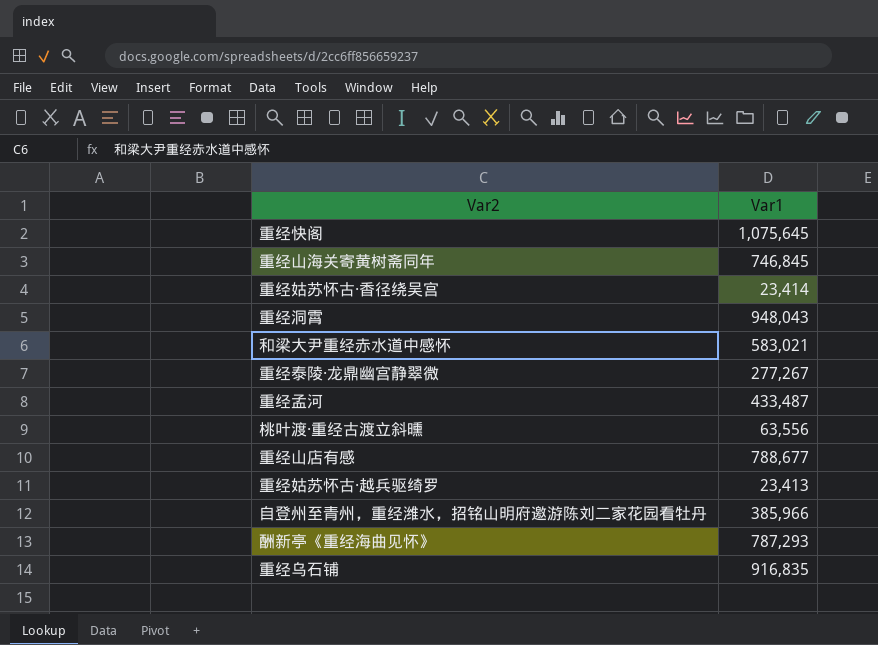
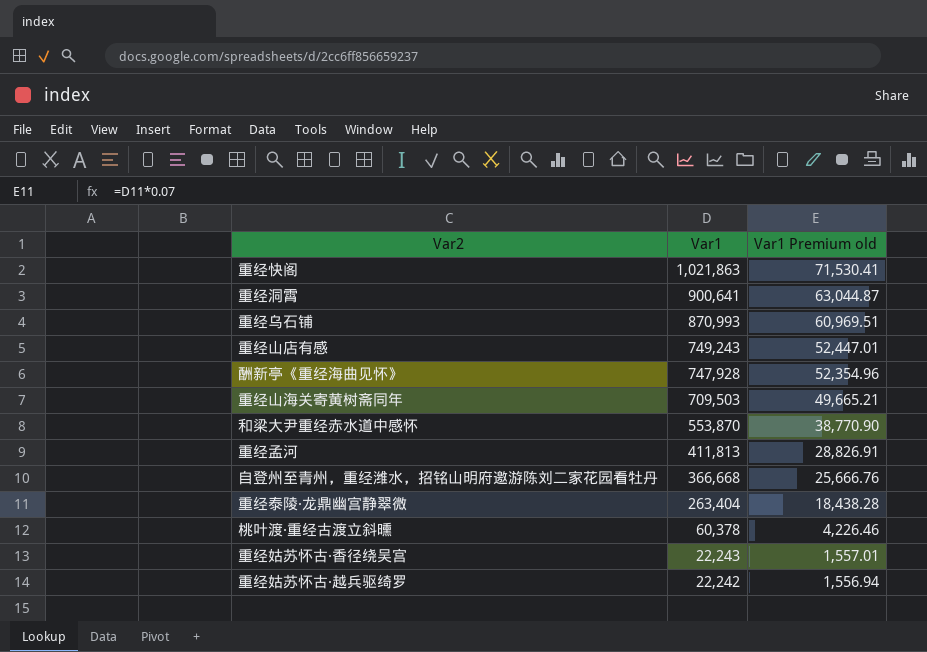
row order: none -> Var1 descending
column Var1 Premium old | formula: none -> [Var1] * 0.07
重经快阁 | Var1: 1,075,645 -> 1,021,863
重经洞霄 | Var1: 948,043 -> 900,641
重经乌石铺 | Var1: 916,835 -> 870,993
重经山店有感 | Var1: 788,677 -> 749,243
酬新亭《重经海曲见怀》 | Var1: 787,293 -> 747,928
重经山海关寄黄树斋同年 | Var1: 746,845 -> 709,503
和梁大尹重经赤水道中感怀 | Var1: 583,021 -> 553,870
重经孟河 | Var1: 433,487 -> 411,813
自登州至青州，重经潍水，招铭山明府邀游陈刘二家花园看牡丹 | Var1: 385,966 -> 366,668
重经泰陵·龙鼎幽宫静翠微 | Var1: 277,267 -> 263,404
桃叶渡·重经古渡立斜曛 | Var1: 63,556 -> 60,378
重经姑苏怀古·香径绕吴宫 | Var1: 23,414 -> 22,243
重经姑苏怀古·越兵驱绮罗 | Var1: 23,413 -> 22,242

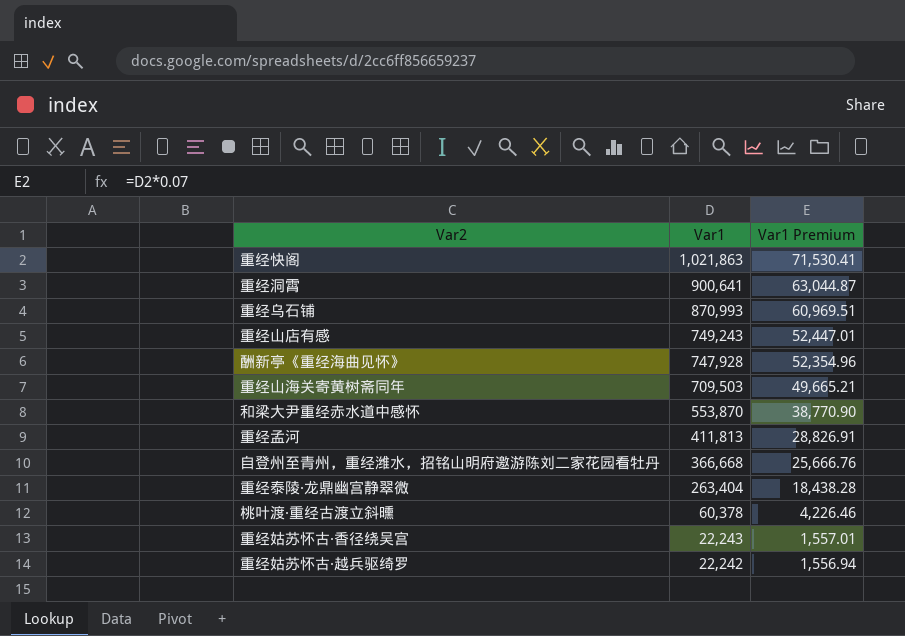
column name: Var1 Premium old -> Var1 Premium

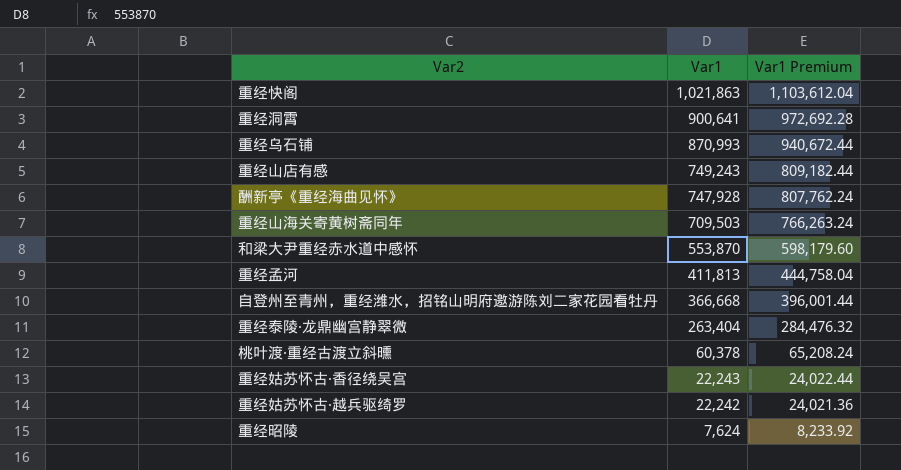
column Var1 Premium | formula: [Var1] * 0.07 -> [Var1] * 1.08
row 重经昭陵: none -> 7,624 | 8,233.92

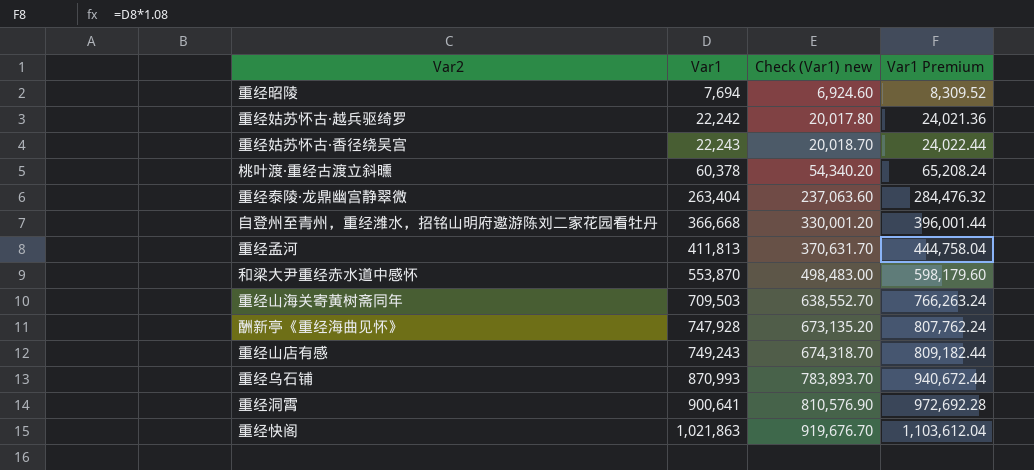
row order: Var1 descending -> Var1 ascending
column Check (Var1) new | formula: none -> [Var1] * 0.9
重经昭陵 | Var1: 7,624 -> 7,694
重经昭陵 | Var1 Premium: 8,233.92 -> 8,309.52

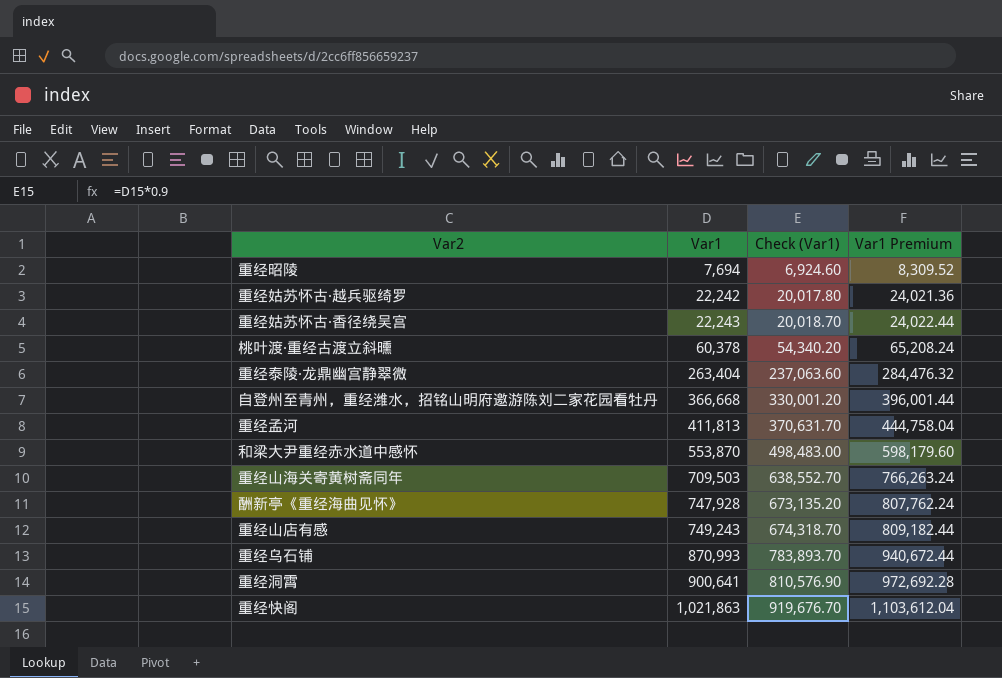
column name: Check (Var1) new -> Check (Var1)

